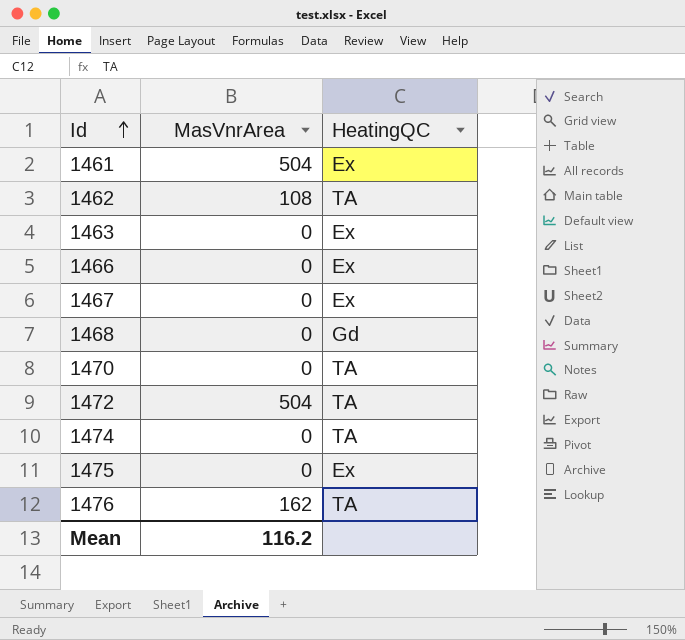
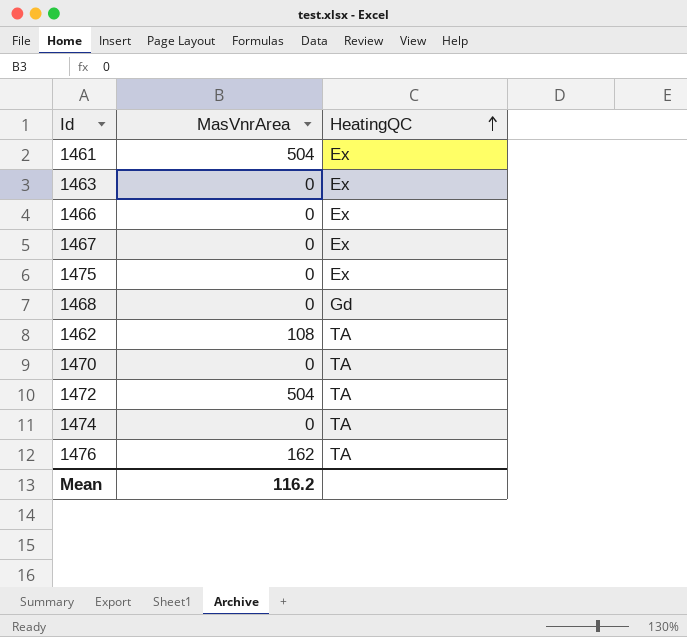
row order: Id ascending -> HeatingQC ascending

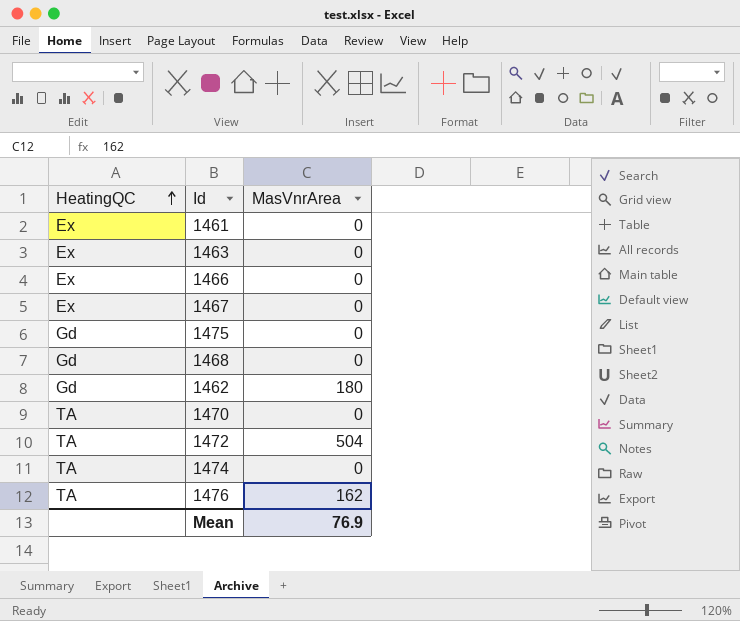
column HeatingQC | position: 3 -> 1
1461 | MasVnrArea: 504 -> 0
1475 | HeatingQC: Ex -> Gd
1462 | HeatingQC: TA -> Gd
1462 | MasVnrArea: 108 -> 180
Mean | MasVnrArea: 116.2 -> 76.9

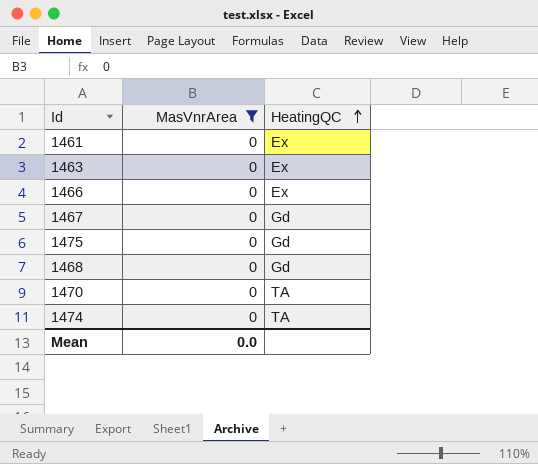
filter: none -> MasVnrArea = 0
column HeatingQC | position: 1 -> 3
1467 | HeatingQC: Ex -> Gd
Mean | MasVnrArea: 76.9 -> 0.0

